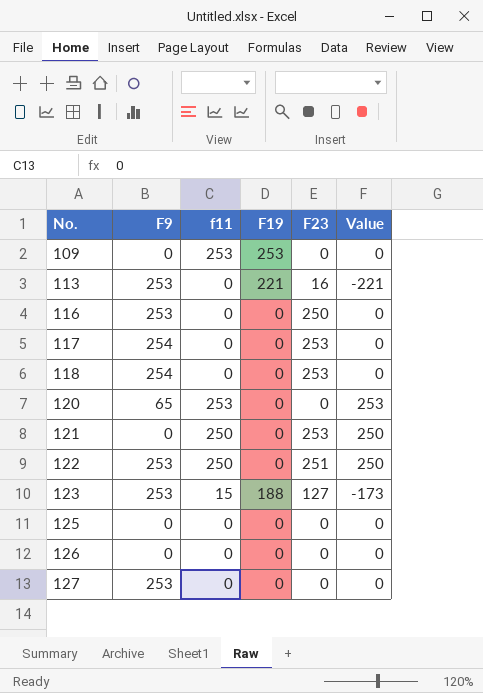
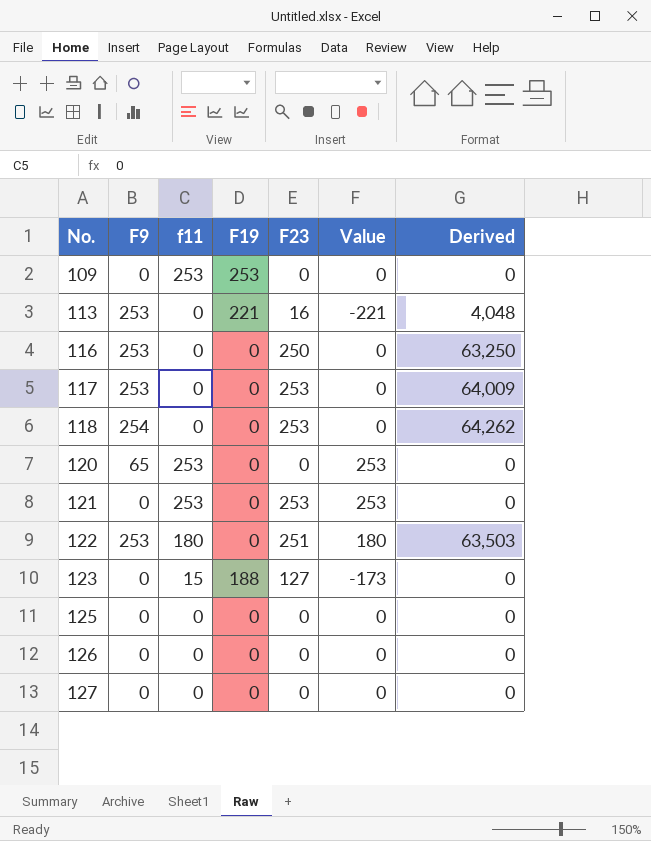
column Derived | formula: none -> [F9] * [F23]
117 | F9: 254 -> 253
121 | f11: 250 -> 253
121 | Value: 250 -> 253
122 | f11: 250 -> 180
122 | Value: 250 -> 180
123 | F9: 253 -> 0
127 | F9: 253 -> 0

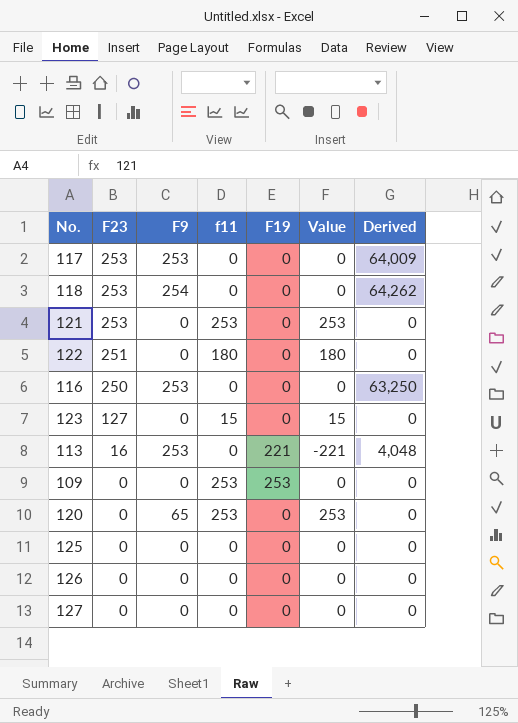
row order: No. ascending -> F23 descending
column F23 | position: 5 -> 2
122 | F9: 253 -> 0
122 | Derived: 63,503 -> 0
123 | F19: 188 -> 0
123 | Value: -173 -> 15

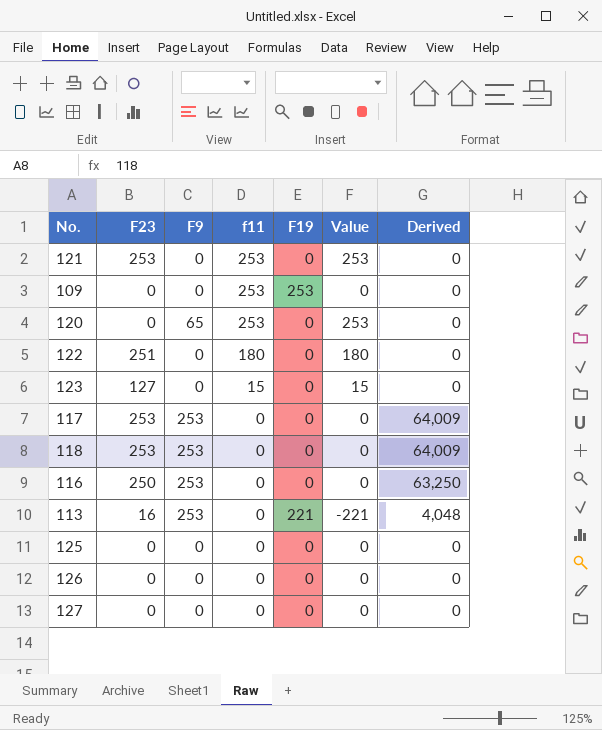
row order: F23 descending -> f11 descending
118 | F9: 254 -> 253
118 | Derived: 64,262 -> 64,009

